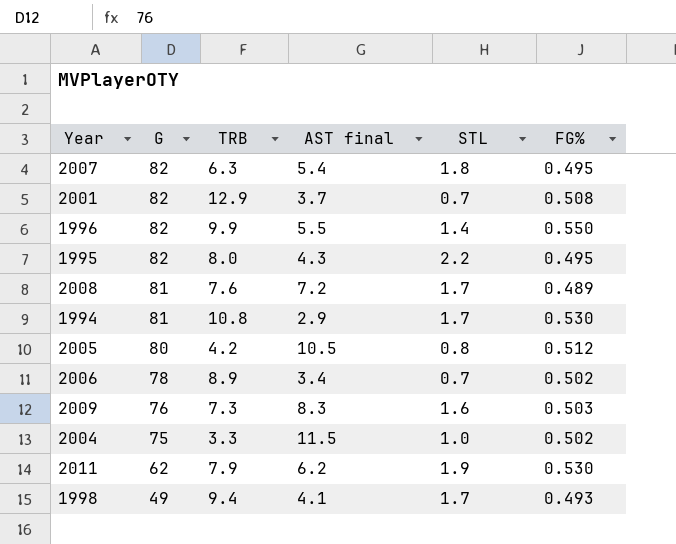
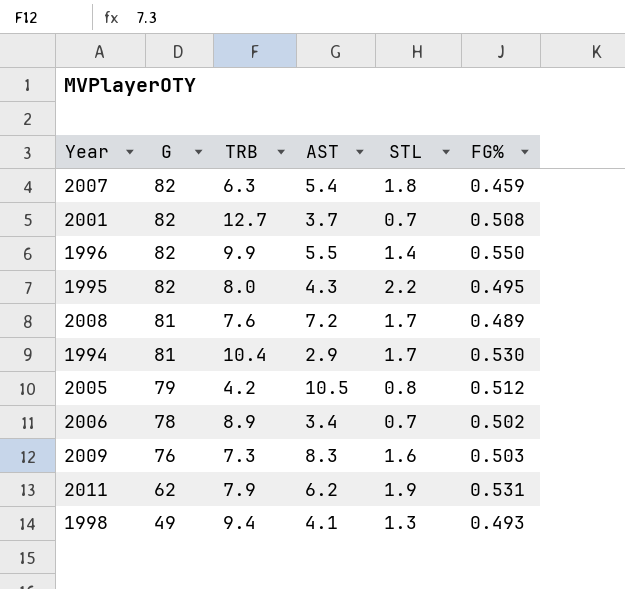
column name: AST final -> AST
row 2004: 75 | 3.3 | 11.5 | 1.0 | 0.502 -> none
2007 | FG%: 0.495 -> 0.459
2001 | TRB: 12.9 -> 12.7
1994 | TRB: 10.8 -> 10.4
2005 | G: 80 -> 79
2011 | FG%: 0.530 -> 0.531
1998 | STL: 1.7 -> 1.3

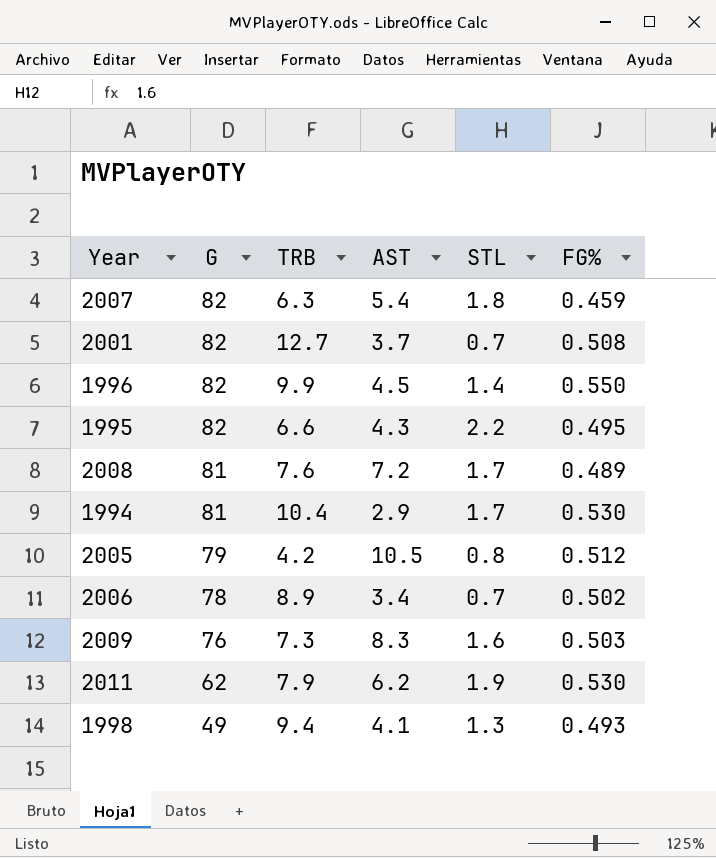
1996 | AST: 5.5 -> 4.5
1995 | TRB: 8.0 -> 6.6
2011 | FG%: 0.531 -> 0.530

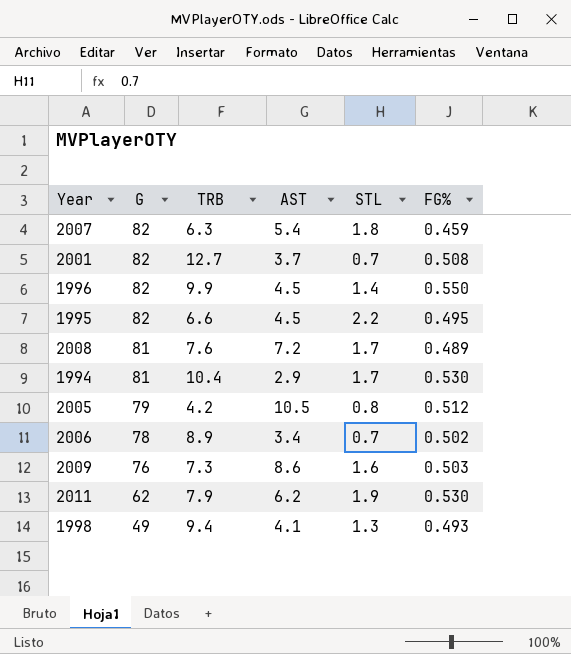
1995 | AST: 4.3 -> 4.5
2009 | AST: 8.3 -> 8.6

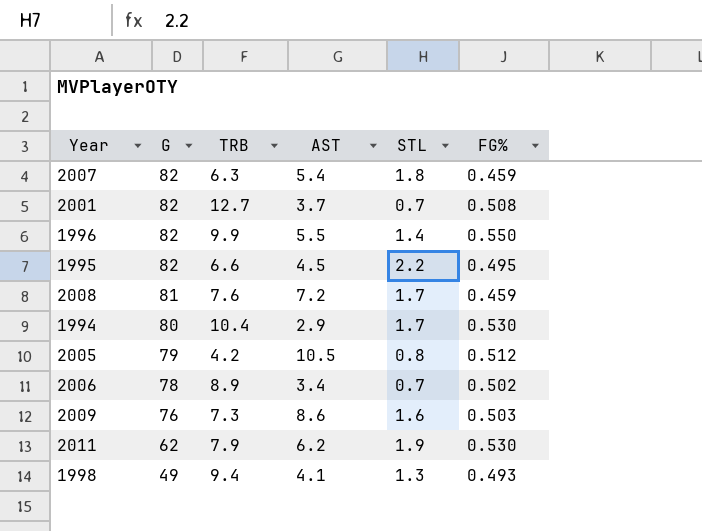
1996 | AST: 4.5 -> 5.5
2008 | FG%: 0.489 -> 0.459
1994 | G: 81 -> 80

